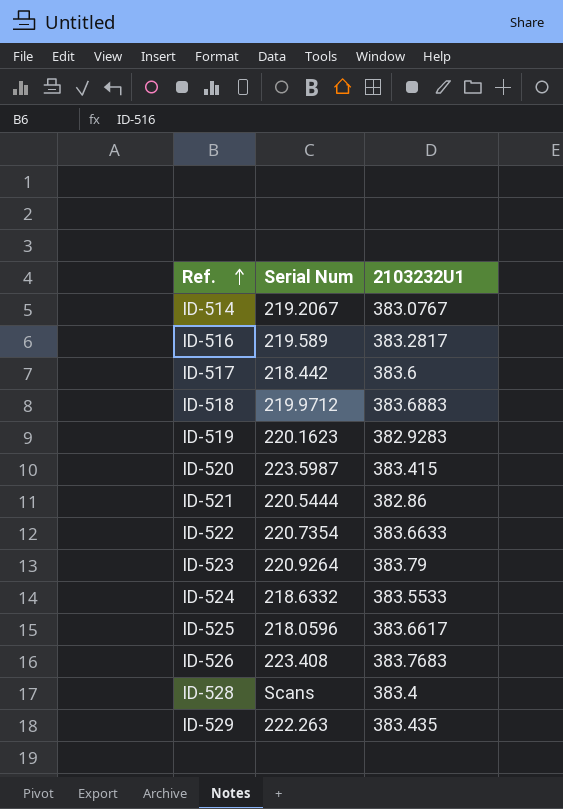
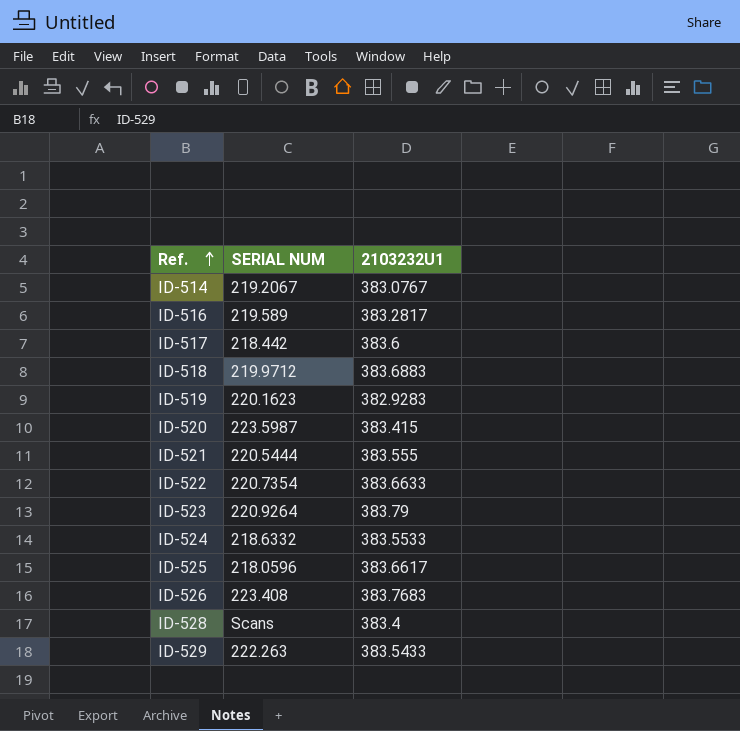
column name: Serial Num -> SERIAL NUM
ID-521 | 2103232U1: 382.86 -> 383.555
ID-529 | 2103232U1: 383.435 -> 383.5433

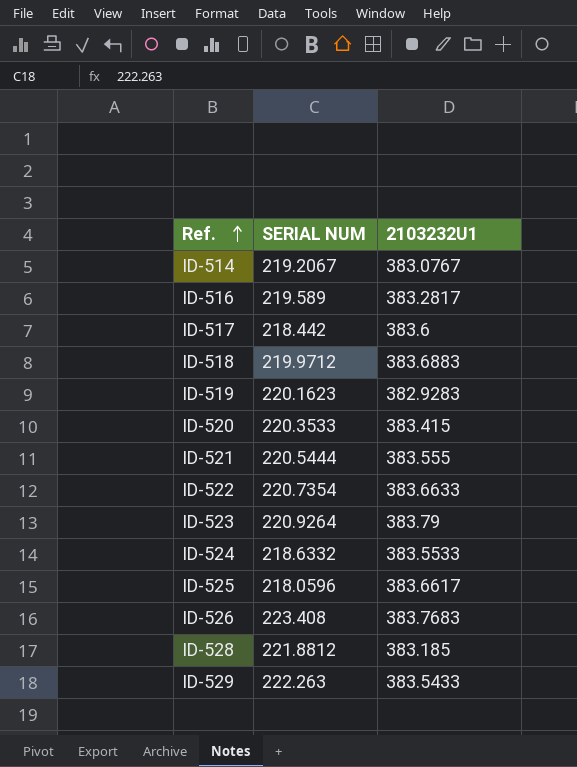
ID-520 | SERIAL NUM: 223.5987 -> 220.3533
ID-528 | SERIAL NUM: Scans -> 221.8812
ID-528 | 2103232U1: 383.4 -> 383.185

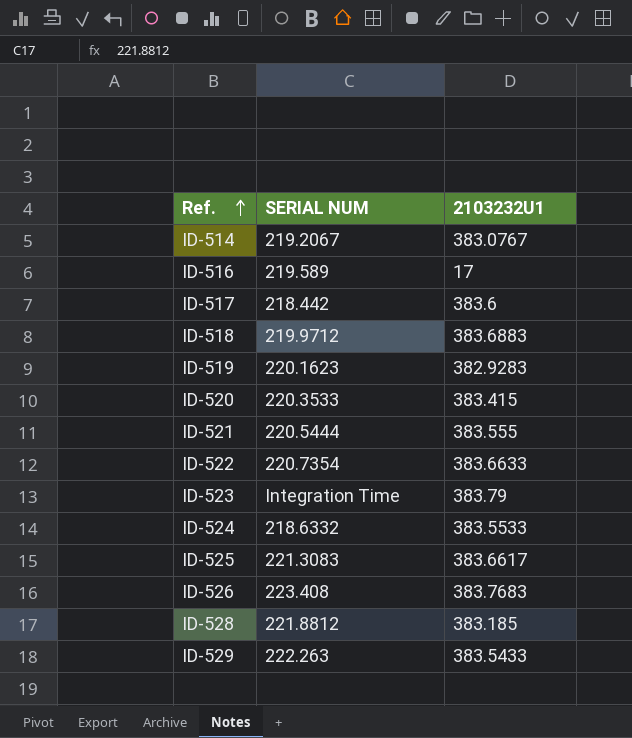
ID-516 | 2103232U1: 383.2817 -> 17
ID-523 | SERIAL NUM: 220.9264 -> Integration Time
ID-525 | SERIAL NUM: 218.0596 -> 221.3083

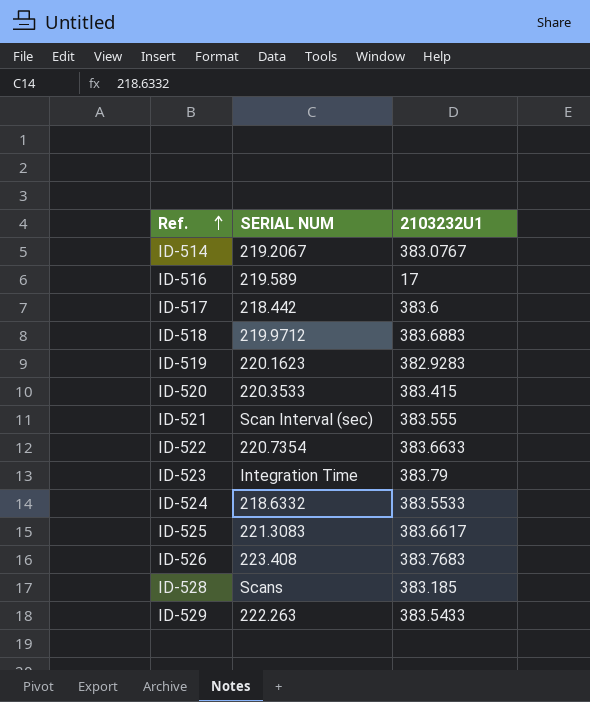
ID-521 | SERIAL NUM: 220.5444 -> Scan Interval (sec)
ID-528 | SERIAL NUM: 221.8812 -> Scans

